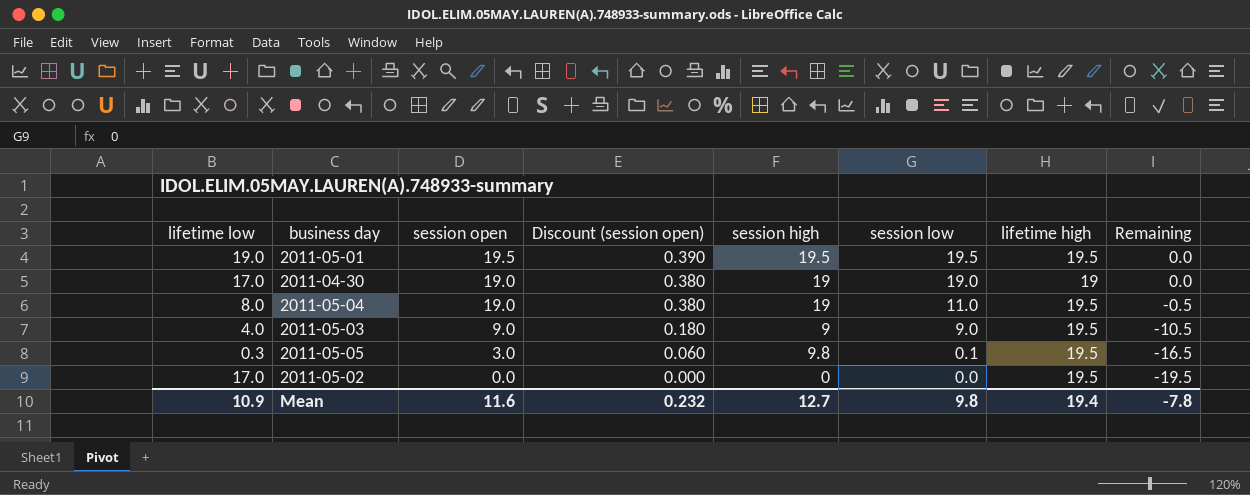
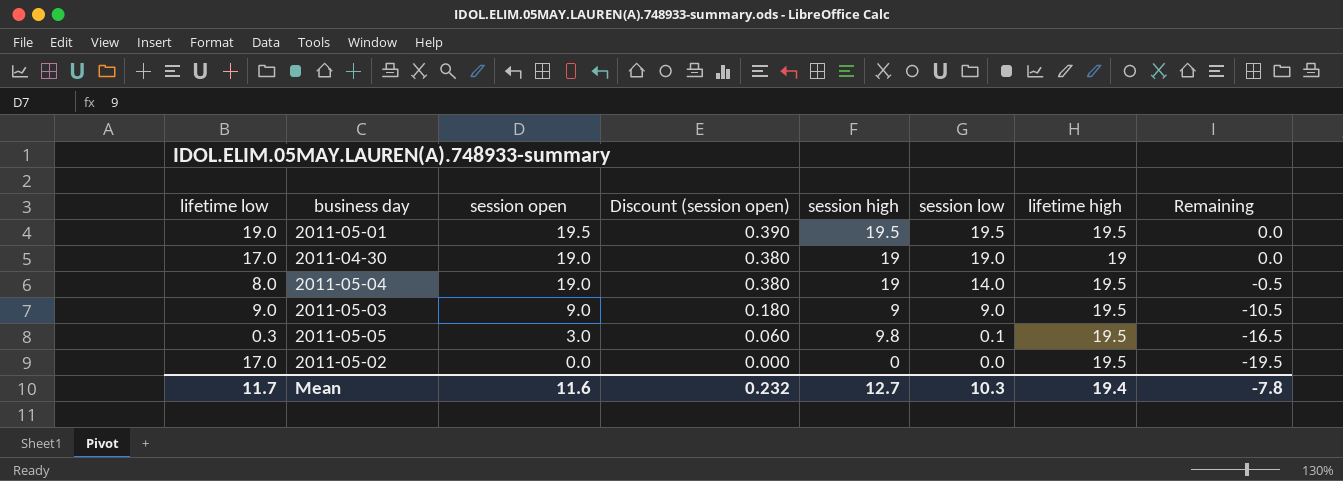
2011-05-04 | session low: 11.0 -> 14.0
2011-05-03 | lifetime low: 4.0 -> 9.0
Mean | lifetime low: 10.9 -> 11.7
Mean | session low: 9.8 -> 10.3

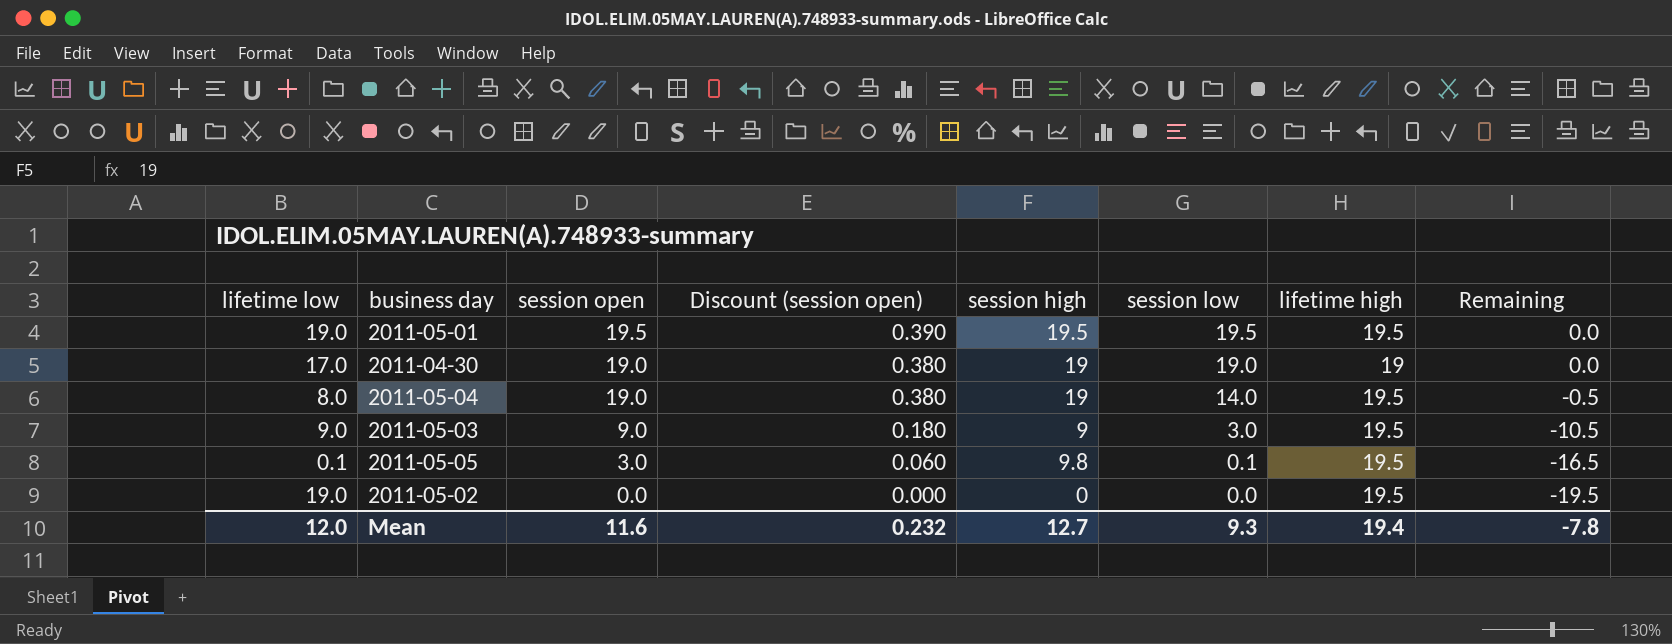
2011-05-03 | session low: 9.0 -> 3.0
2011-05-05 | lifetime low: 0.3 -> 0.1
2011-05-02 | lifetime low: 17.0 -> 19.0
Mean | lifetime low: 11.7 -> 12.0
Mean | session low: 10.3 -> 9.3

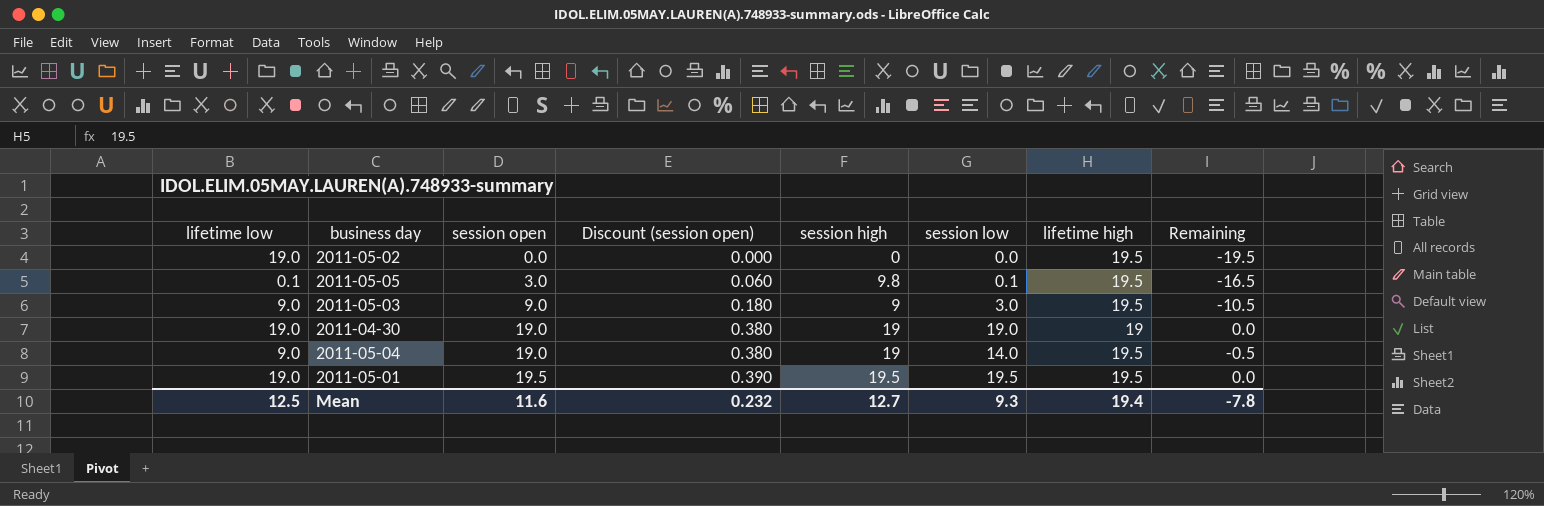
row order: session open descending -> session open ascending
2011-04-30 | lifetime low: 17.0 -> 19.0
2011-05-04 | lifetime low: 8.0 -> 9.0
Mean | lifetime low: 12.0 -> 12.5

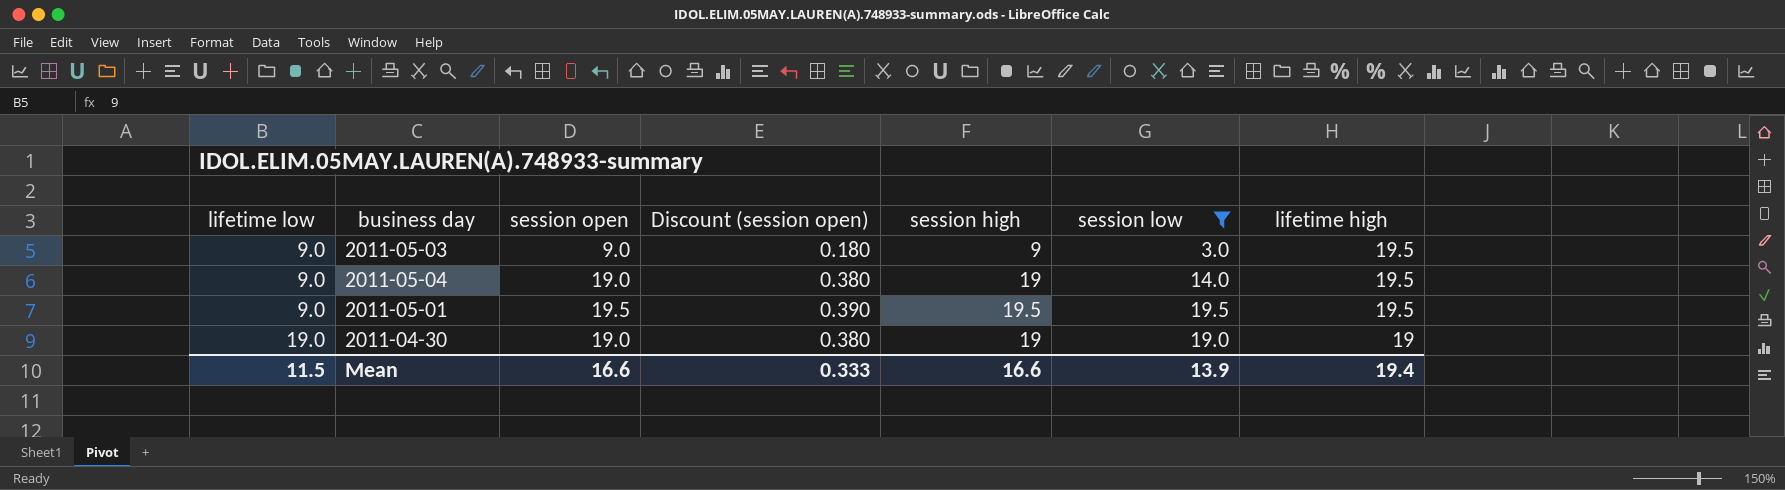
filter: none -> session low >= 3.0
row order: session open ascending -> lifetime low ascending
column Remaining | formula: [session open] - [lifetime high] -> none
2011-05-01 | lifetime low: 19.0 -> 9.0
Mean | lifetime low: 12.5 -> 11.5
Mean | session open: 11.6 -> 16.6
Mean | Discount (session open): 0.232 -> 0.333
Mean | session high: 12.7 -> 16.6
Mean | session low: 9.3 -> 13.9

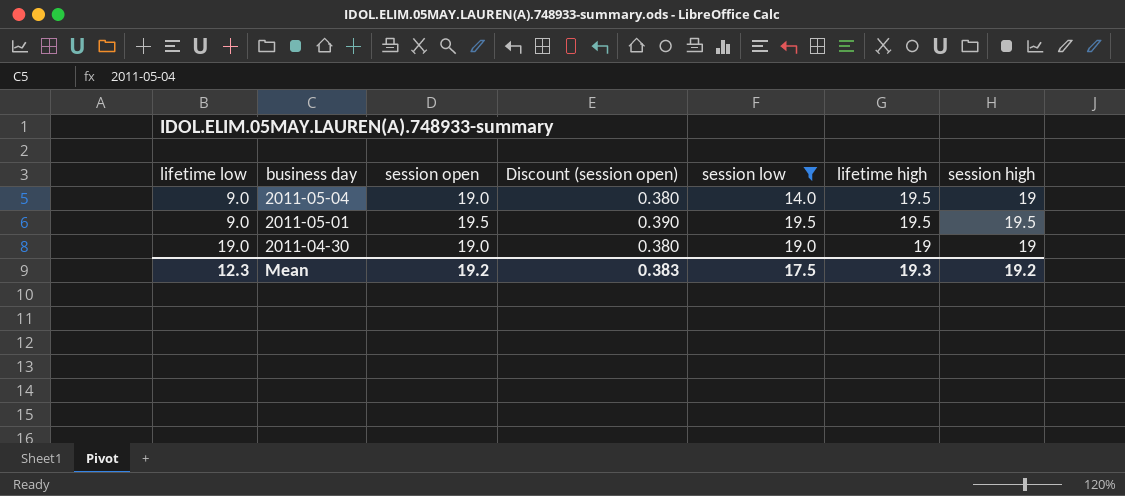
column session high | position: 5 -> 7
row 2011-05-03: 9.0 | 9.0 | 0.180 | 9 | 3.0 | 19.5 -> none
Mean | lifetime low: 11.5 -> 12.3
Mean | session open: 16.6 -> 19.2
Mean | Discount (session open): 0.333 -> 0.383
Mean | session low: 13.9 -> 17.5
Mean | lifetime high: 19.4 -> 19.3
Mean | session high: 16.6 -> 19.2

